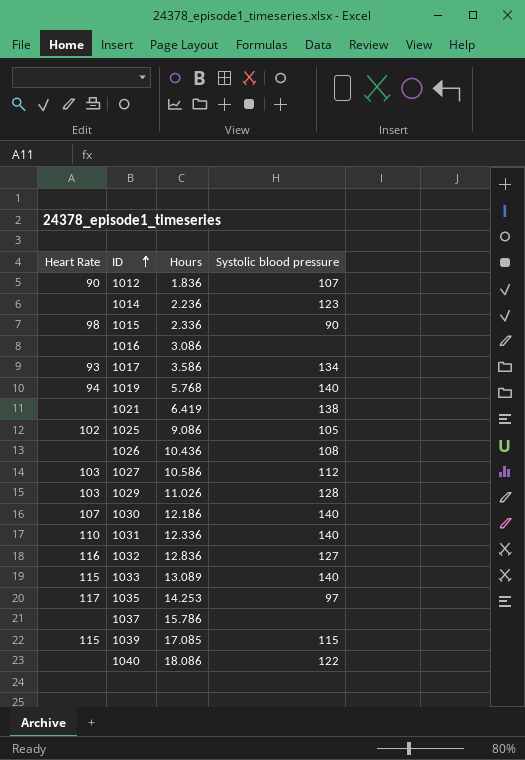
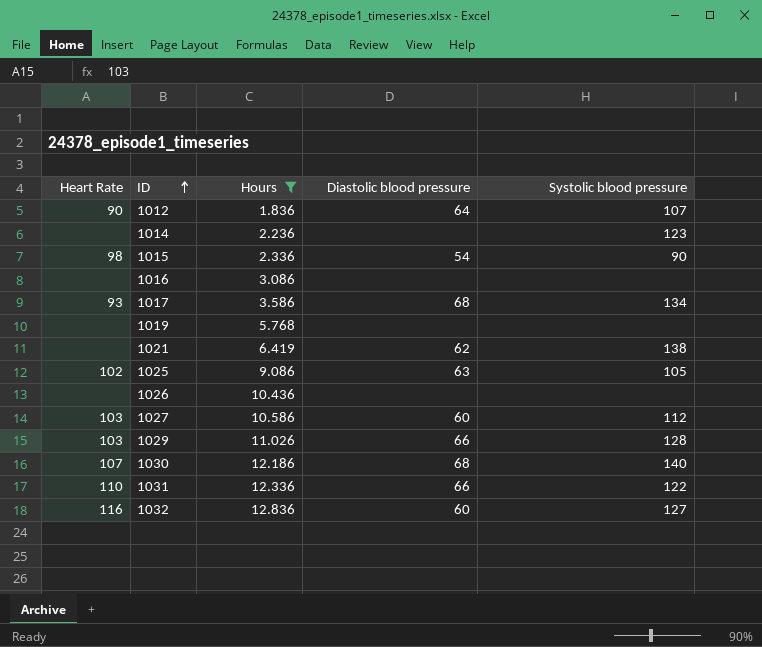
filter: none -> Hours <= 12.836
column Diastolic blood pressure | position: none -> 4
1019 | Heart Rate: 94 -> none
1019 | Systolic blood pressure: 140 -> none
1026 | Systolic blood pressure: 108 -> none
1031 | Systolic blood pressure: 140 -> 122

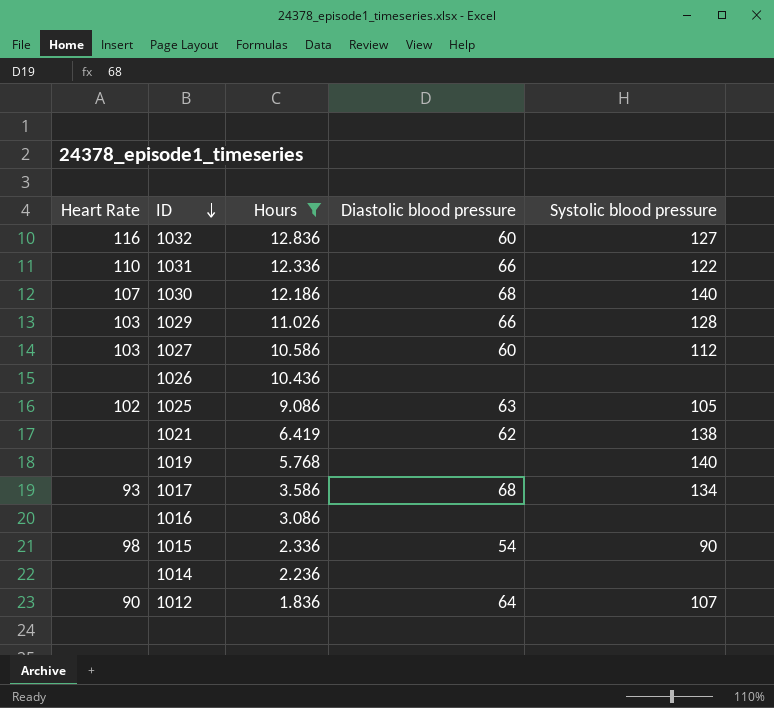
row order: ID ascending -> ID descending
1019 | Systolic blood pressure: none -> 140
1014 | Systolic blood pressure: 123 -> none

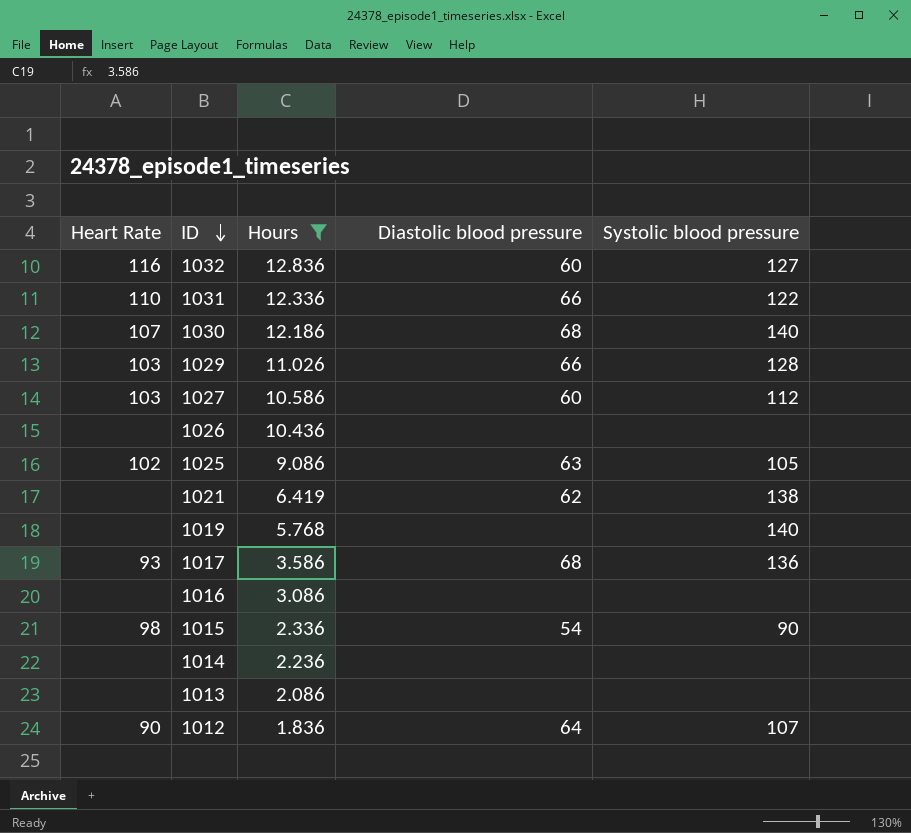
1017 | Systolic blood pressure: 134 -> 136
row 1013: none -> none | 2.086 | none | none

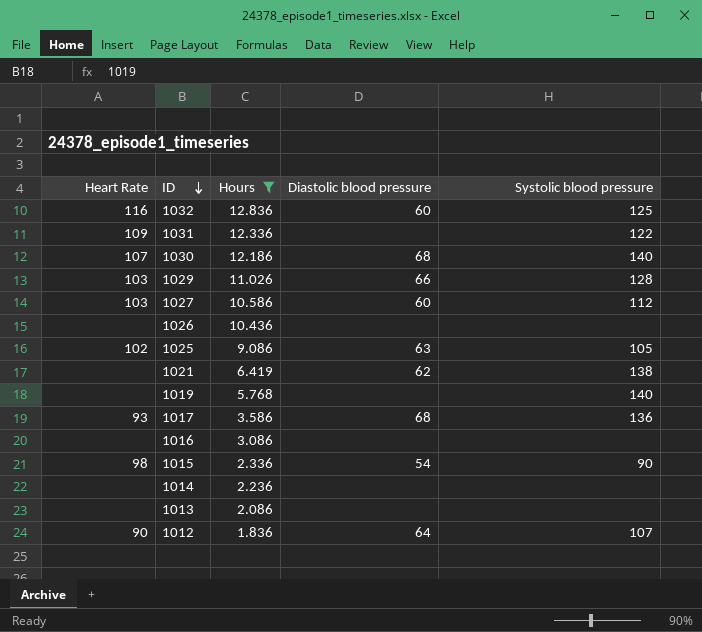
1032 | Systolic blood pressure: 127 -> 125
1031 | Heart Rate: 110 -> 109
1031 | Diastolic blood pressure: 66 -> none

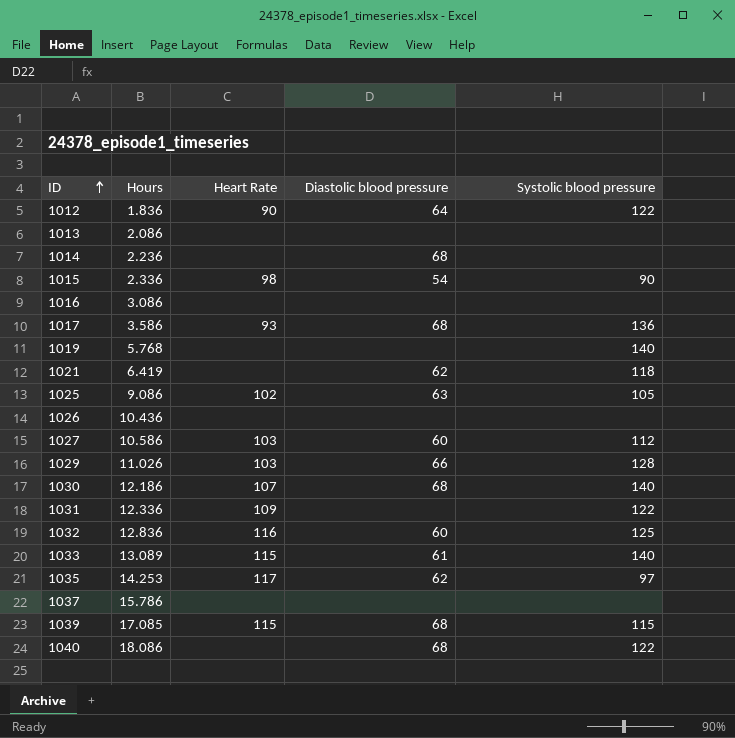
filter: Hours <= 12.836 -> none
row order: ID descending -> ID ascending
column Heart Rate | position: 1 -> 3
1012 | Systolic blood pressure: 107 -> 122
1014 | Diastolic blood pressure: none -> 68
1021 | Systolic blood pressure: 138 -> 118

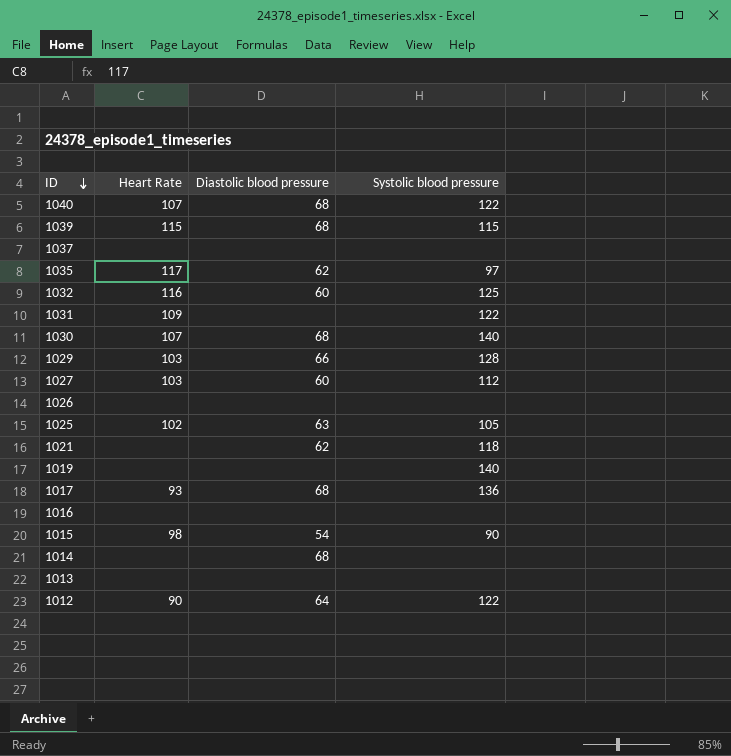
row order: ID ascending -> ID descending
column Hours | position: 2 -> none
row 1033: 13.089 | 115 | 61 | 140 -> none
1040 | Heart Rate: none -> 107

